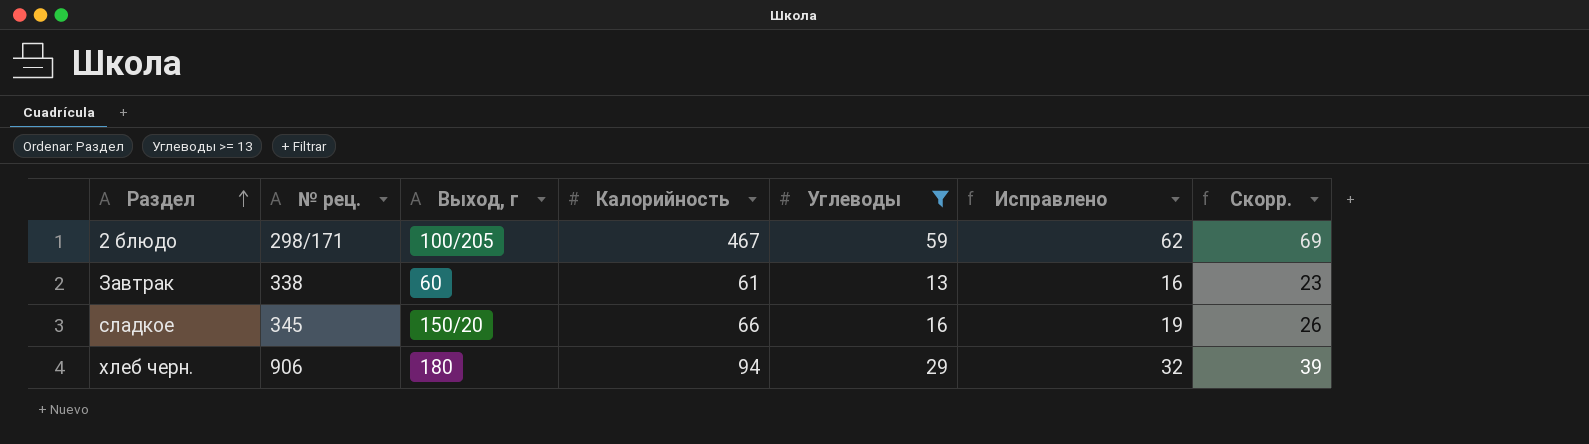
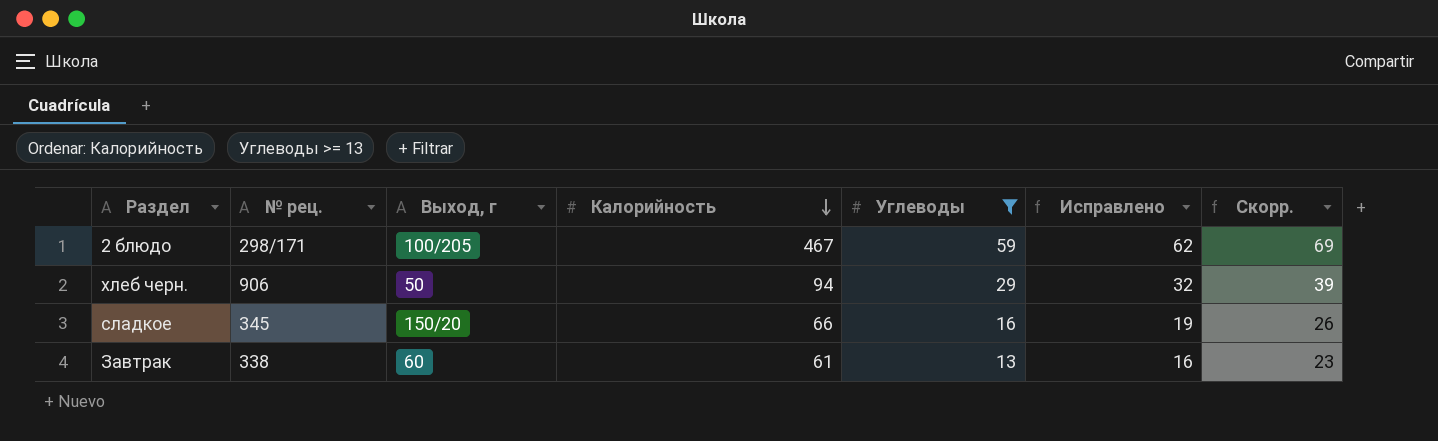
row order: Раздел ascending -> Калорийность descending
хлеб черн. | Выход, г: 180 -> 50

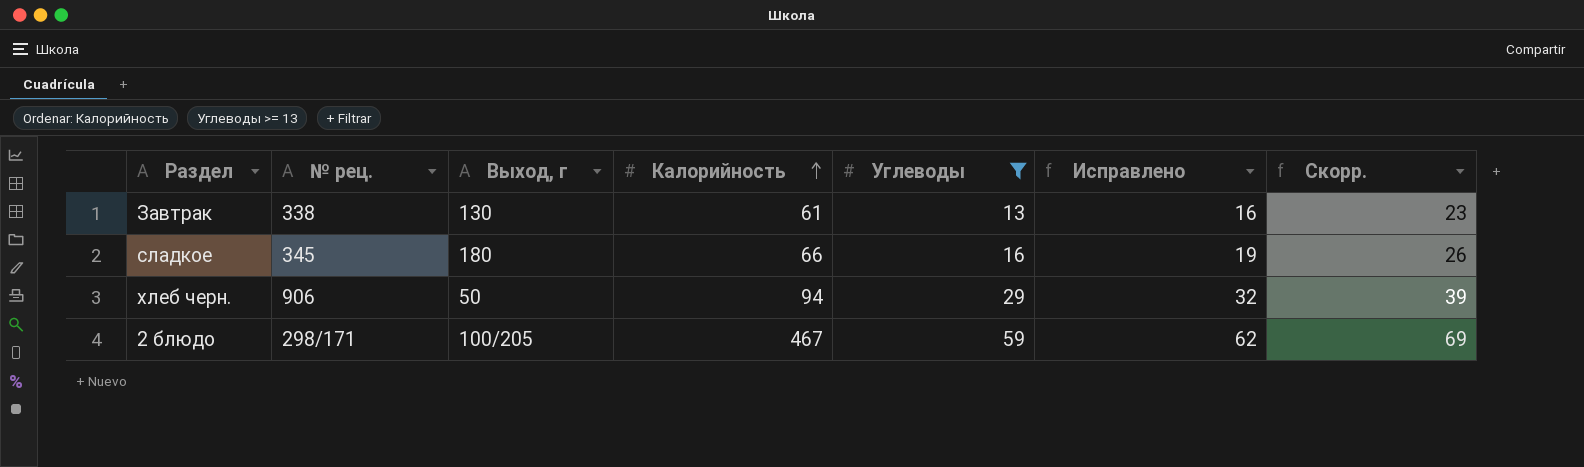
row order: Калорийность descending -> Калорийность ascending
Завтрак | Выход, г: 60 -> 130
сладкое | Выход, г: 150/20 -> 180

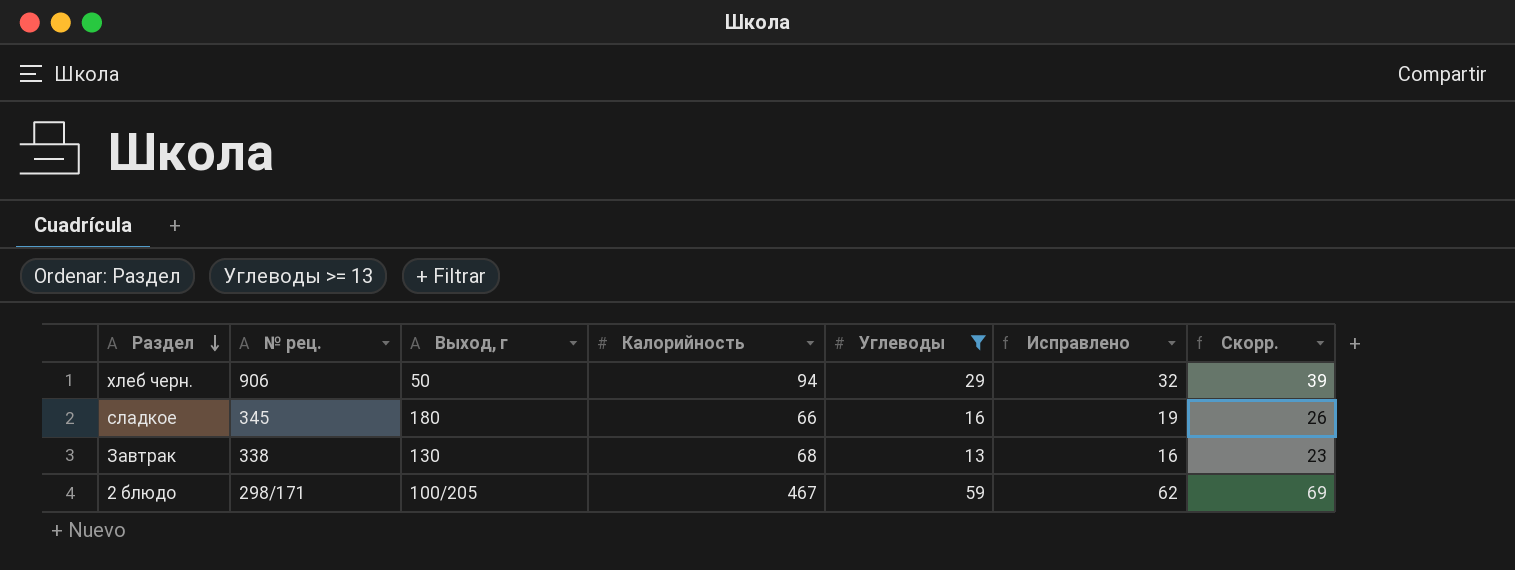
row order: Калорийность ascending -> Раздел descending
Завтрак | Калорийность: 61 -> 68

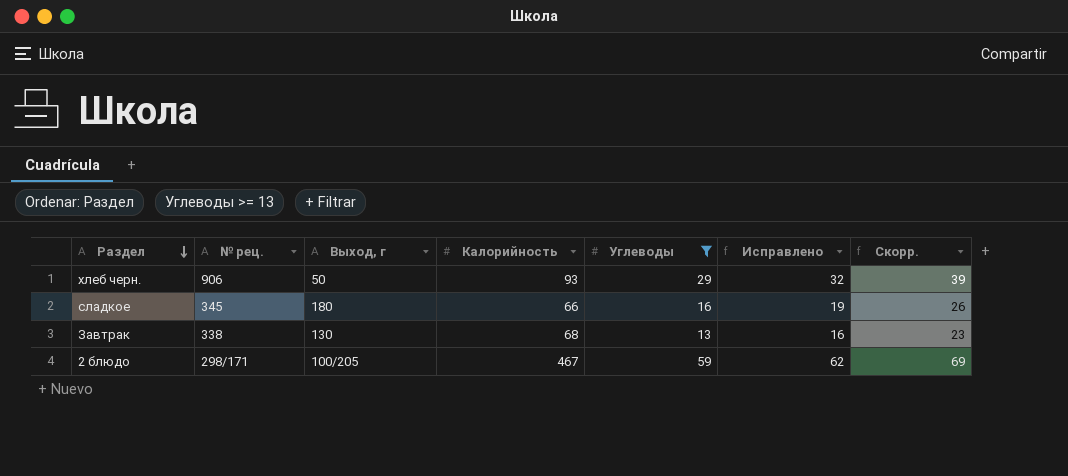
хлеб черн. | Калорийность: 94 -> 93

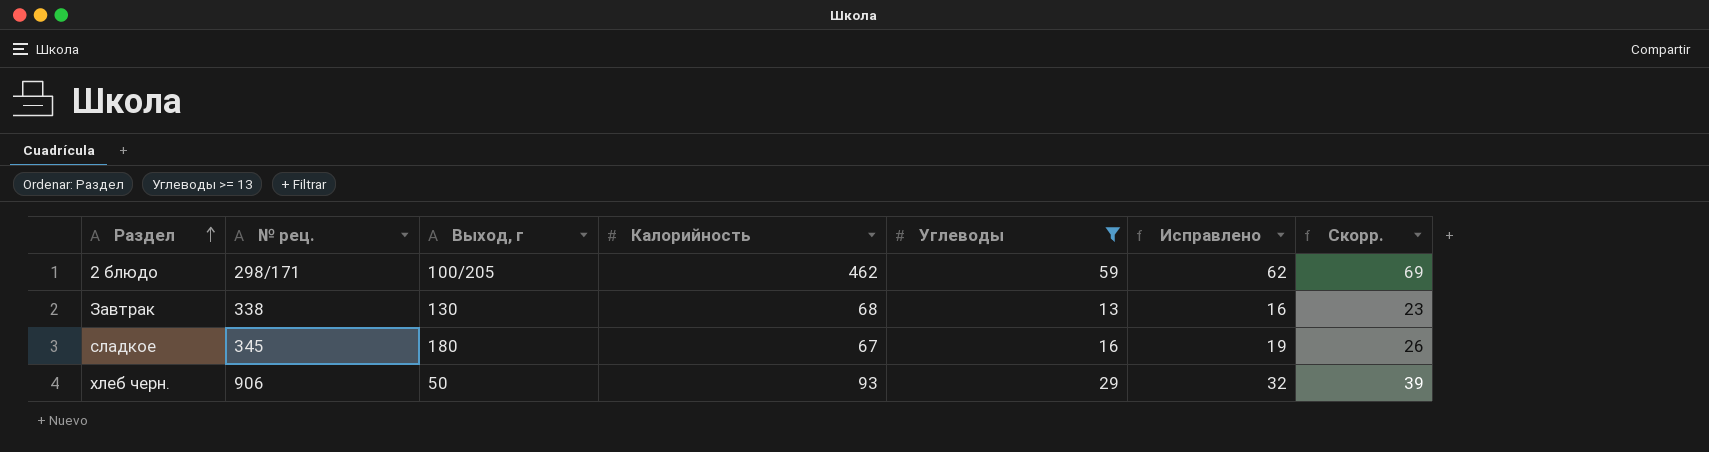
row order: Раздел descending -> Раздел ascending
2 блюдо | Калорийность: 467 -> 462
сладкое | Калорийность: 66 -> 67

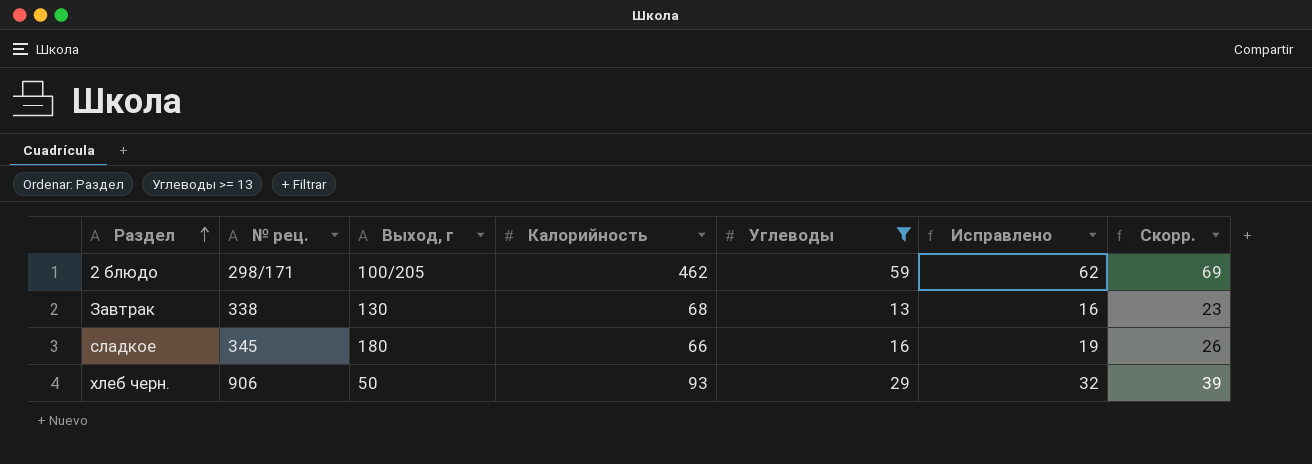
сладкое | Калорийность: 67 -> 66

